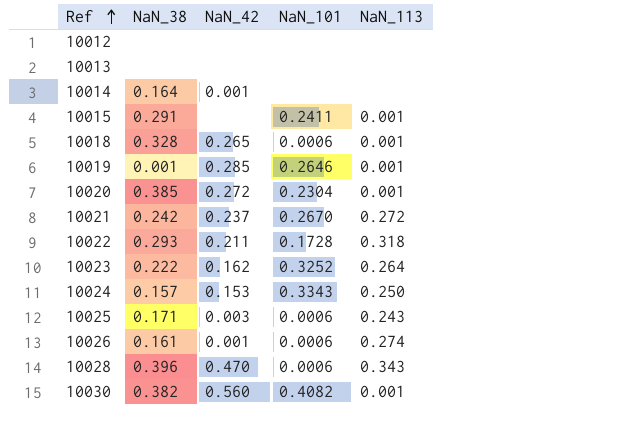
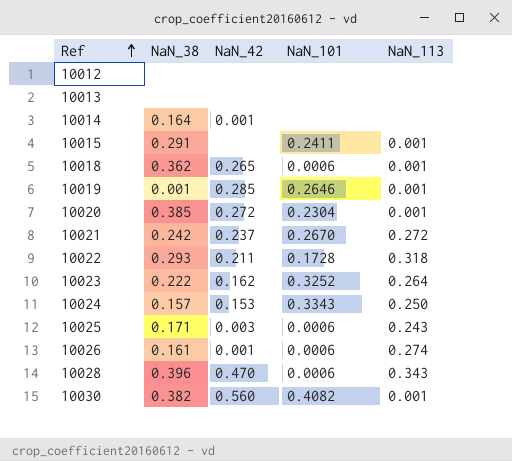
10018 | NaN_38: 0.328 -> 0.362

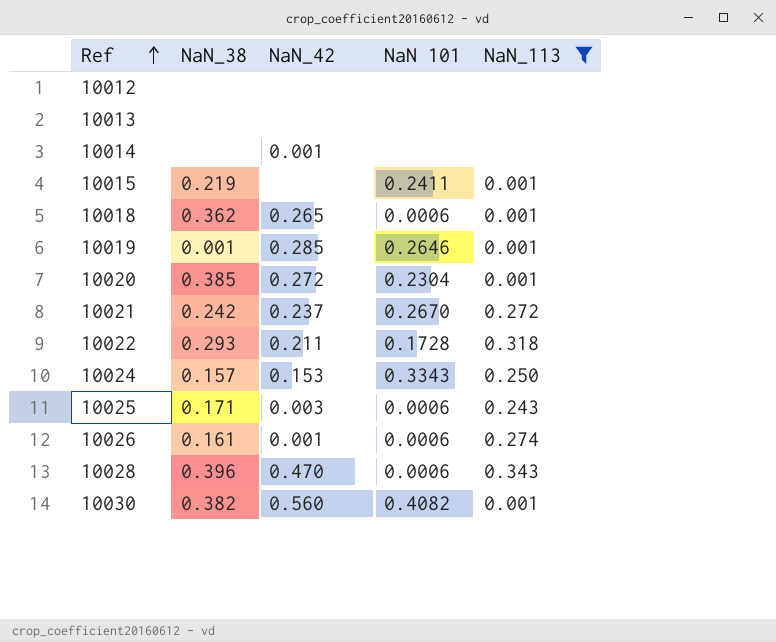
filter: none -> NaN_113 != 0.264
column name: NaN_101 -> NaN 101
10014 | NaN_38: 0.164 -> none
10015 | NaN_38: 0.291 -> 0.219

